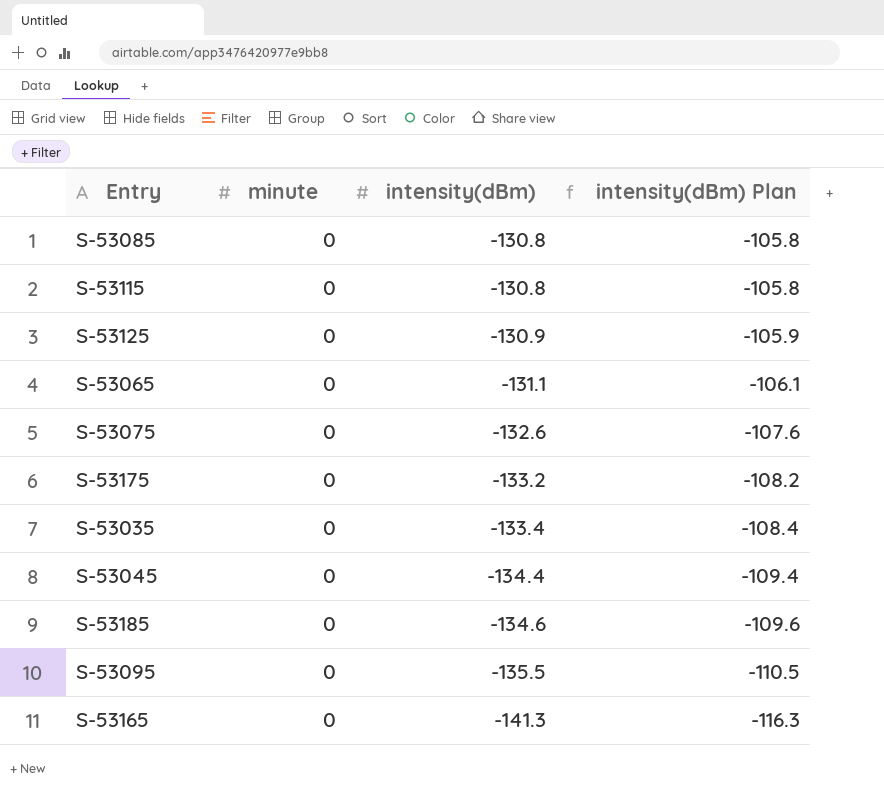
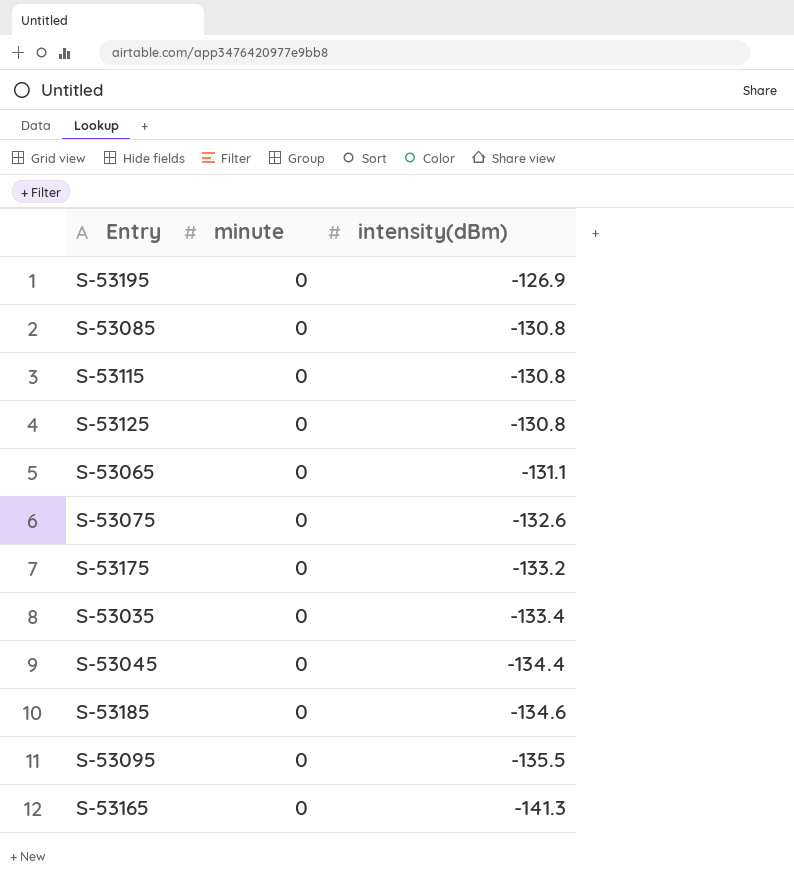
column intensity(dBm) Plan | formula: [intensity(dBm)] + 25 -> none
row S-53195: none -> 0 | -126.9
S-53125 | intensity(dBm): -130.9 -> -130.8

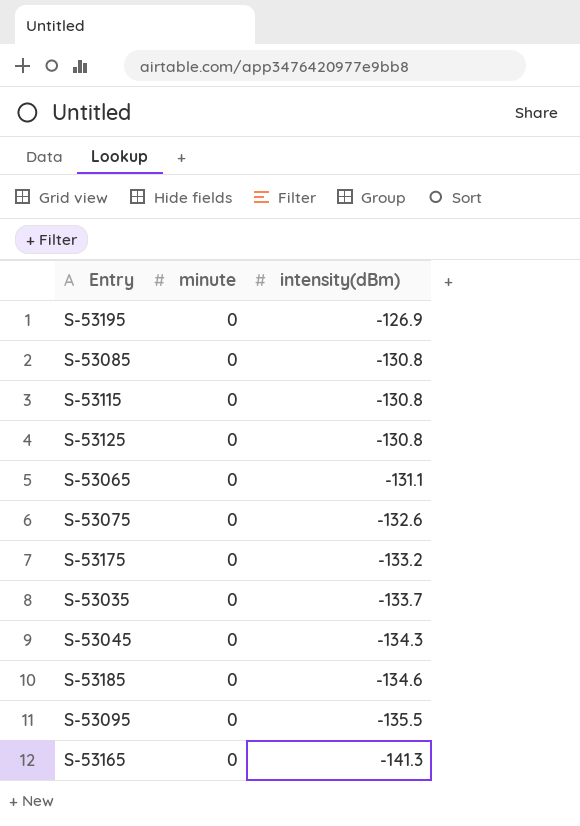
S-53035 | intensity(dBm): -133.4 -> -133.7
S-53045 | intensity(dBm): -134.4 -> -134.3

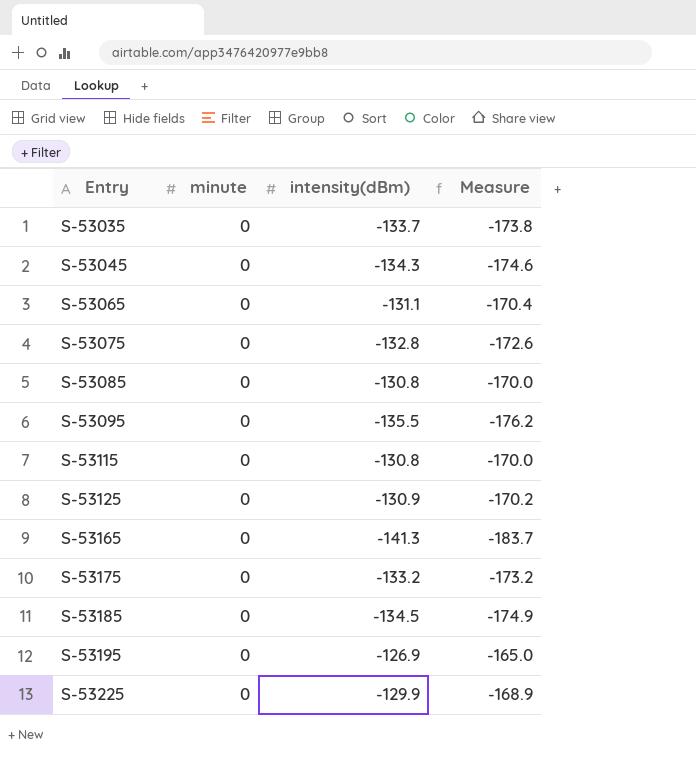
row order: intensity(dBm) descending -> Entry ascending
column Measure | formula: none -> [intensity(dBm)] * 1.3
S-53075 | intensity(dBm): -132.6 -> -132.8
S-53125 | intensity(dBm): -130.8 -> -130.9
S-53185 | intensity(dBm): -134.6 -> -134.5
row S-53225: none -> 0 | -129.9 | -168.9

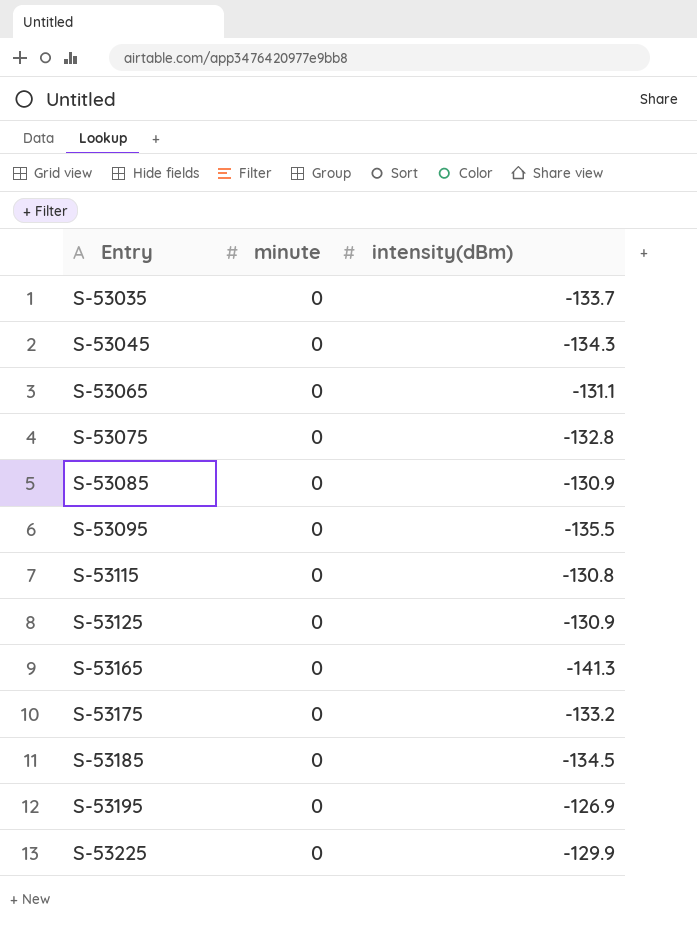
column Measure | formula: [intensity(dBm)] * 1.3 -> none
S-53085 | intensity(dBm): -130.8 -> -130.9

